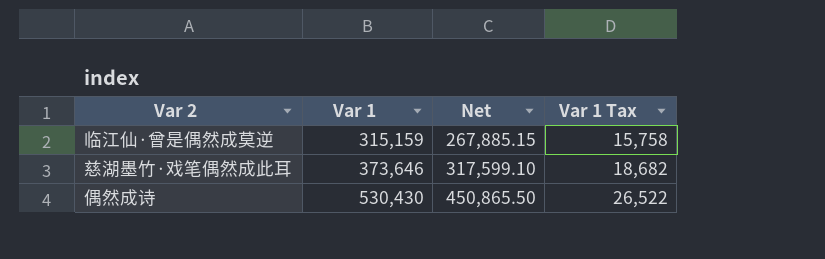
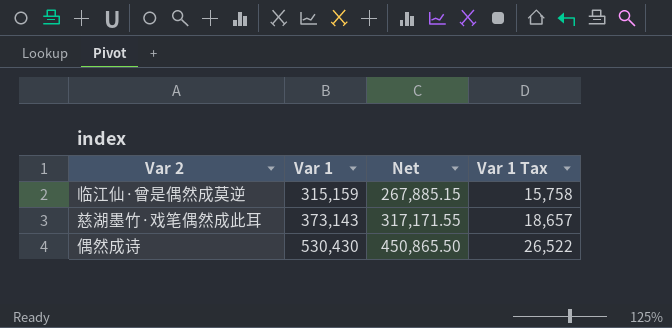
慈湖墨竹·戏笔偶然成此耳 | Var 1: 373,646 -> 373,143
慈湖墨竹·戏笔偶然成此耳 | Net: 317,599.10 -> 317,171.55
慈湖墨竹·戏笔偶然成此耳 | Var 1 Tax: 18,682 -> 18,657

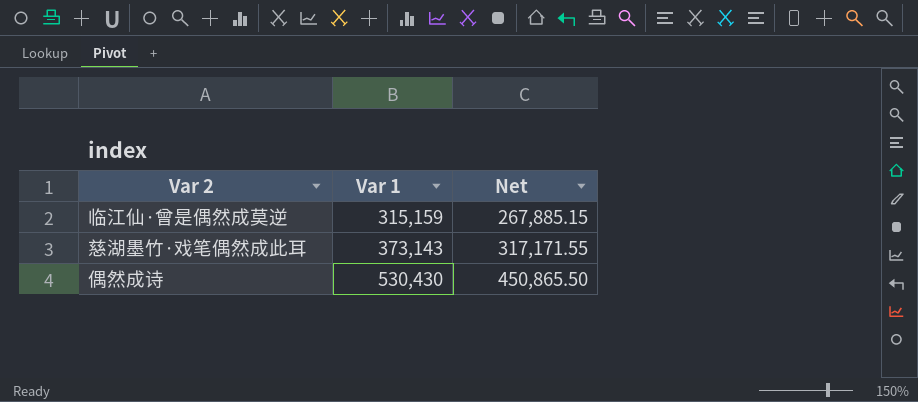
column Var 1 Tax | formula: [Var 1] * 0.05 -> none

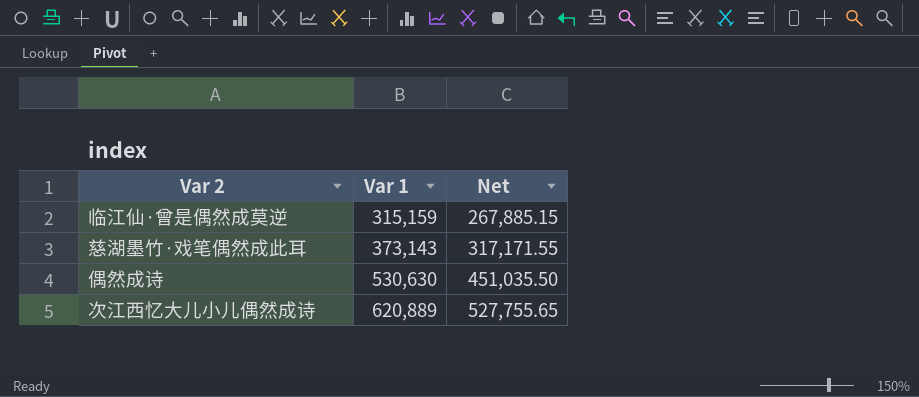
偶然成诗 | Var 1: 530,430 -> 530,630
偶然成诗 | Net: 450,865.50 -> 451,035.50
row 次江西忆大儿小儿偶然成诗: none -> 620,889 | 527,755.65

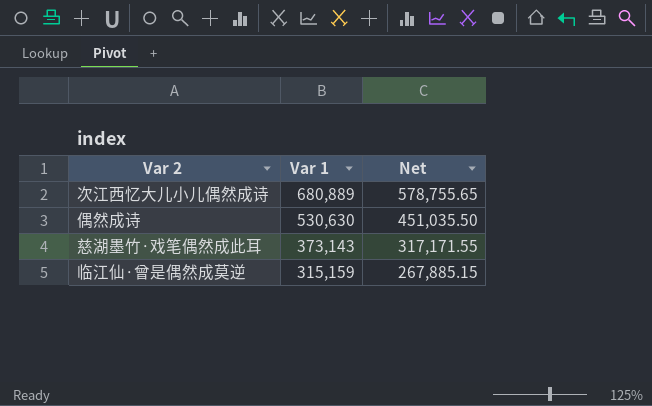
row order: Var 1 ascending -> Var 1 descending
次江西忆大儿小儿偶然成诗 | Var 1: 620,889 -> 680,889
次江西忆大儿小儿偶然成诗 | Net: 527,755.65 -> 578,755.65

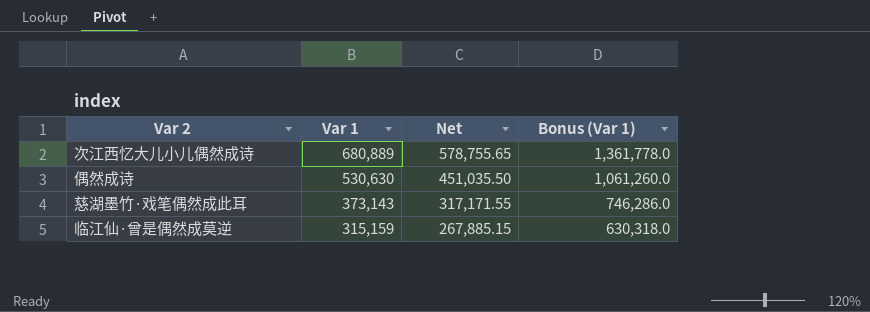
column Bonus (Var 1) | formula: none -> [Var 1] * 2

